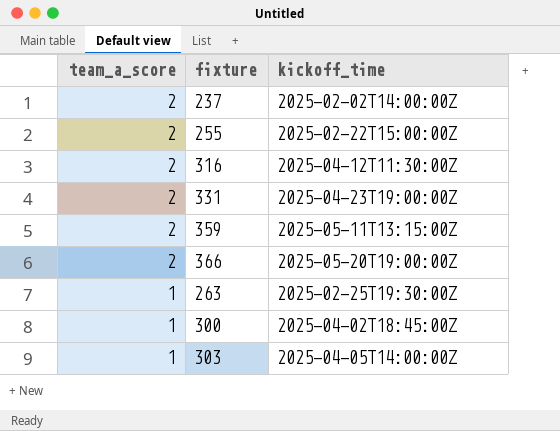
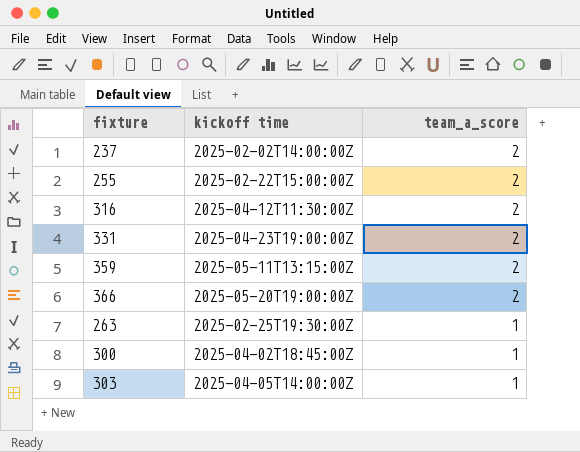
column name: kickoff_time -> kickoff time
column team_a_score | position: 1 -> 3

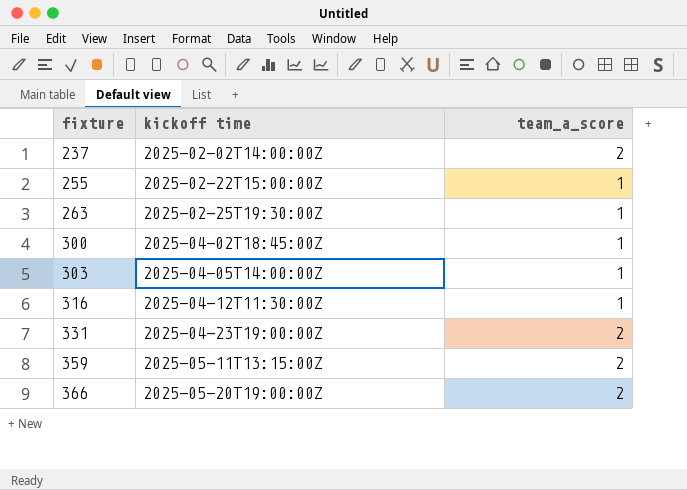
row order: team_a_score descending -> fixture ascending
255 | team_a_score: 2 -> 1
316 | team_a_score: 2 -> 1

